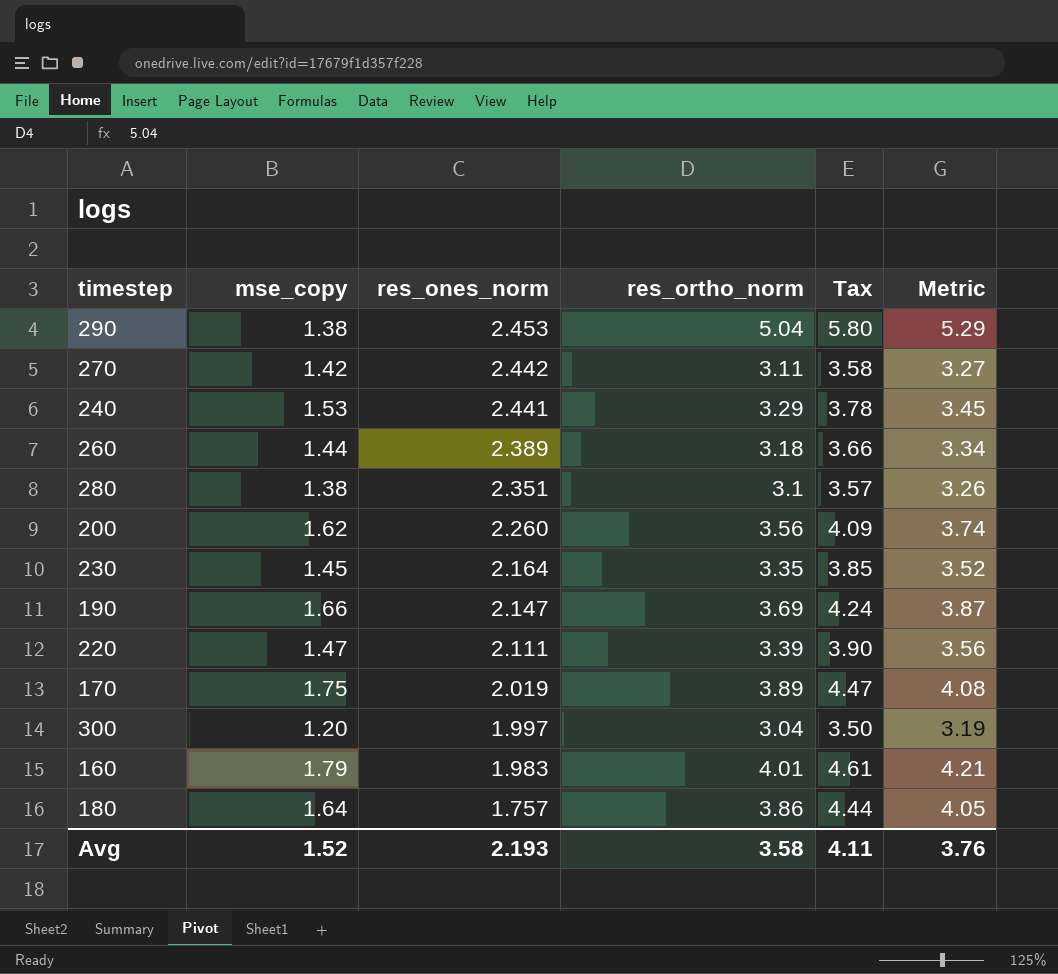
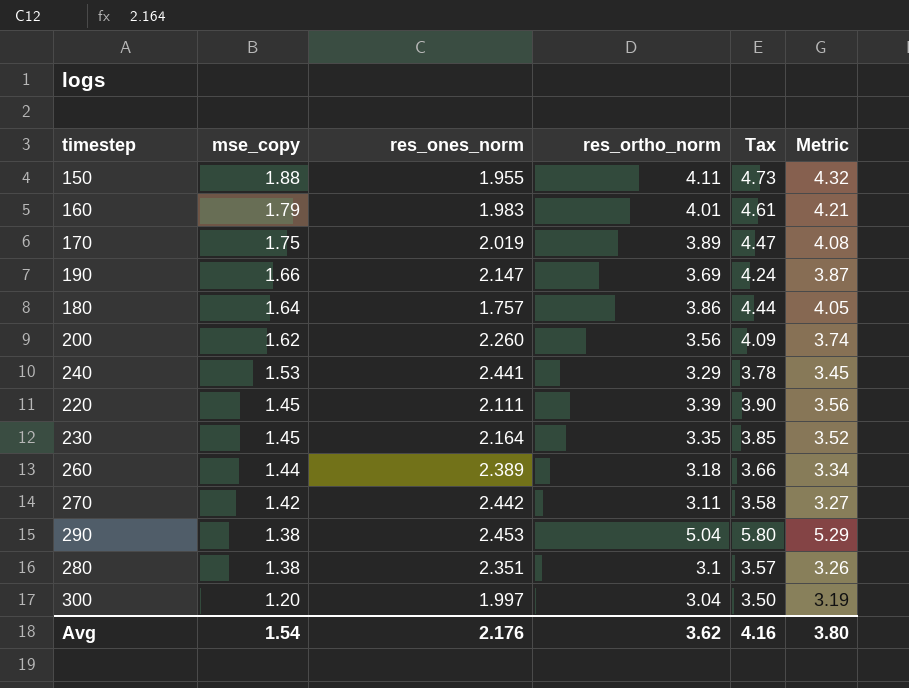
row order: res_ones_norm descending -> mse_copy descending
row 150: none -> 1.88 | 1.955 | 4.11 | 4.73 | 4.32
220 | mse_copy: 1.47 -> 1.45
Avg | mse_copy: 1.52 -> 1.54
Avg | res_ones_norm: 2.193 -> 2.176
Avg | res_ortho_norm: 3.58 -> 3.62
Avg | Tax: 4.11 -> 4.16
Avg | Metric: 3.76 -> 3.80

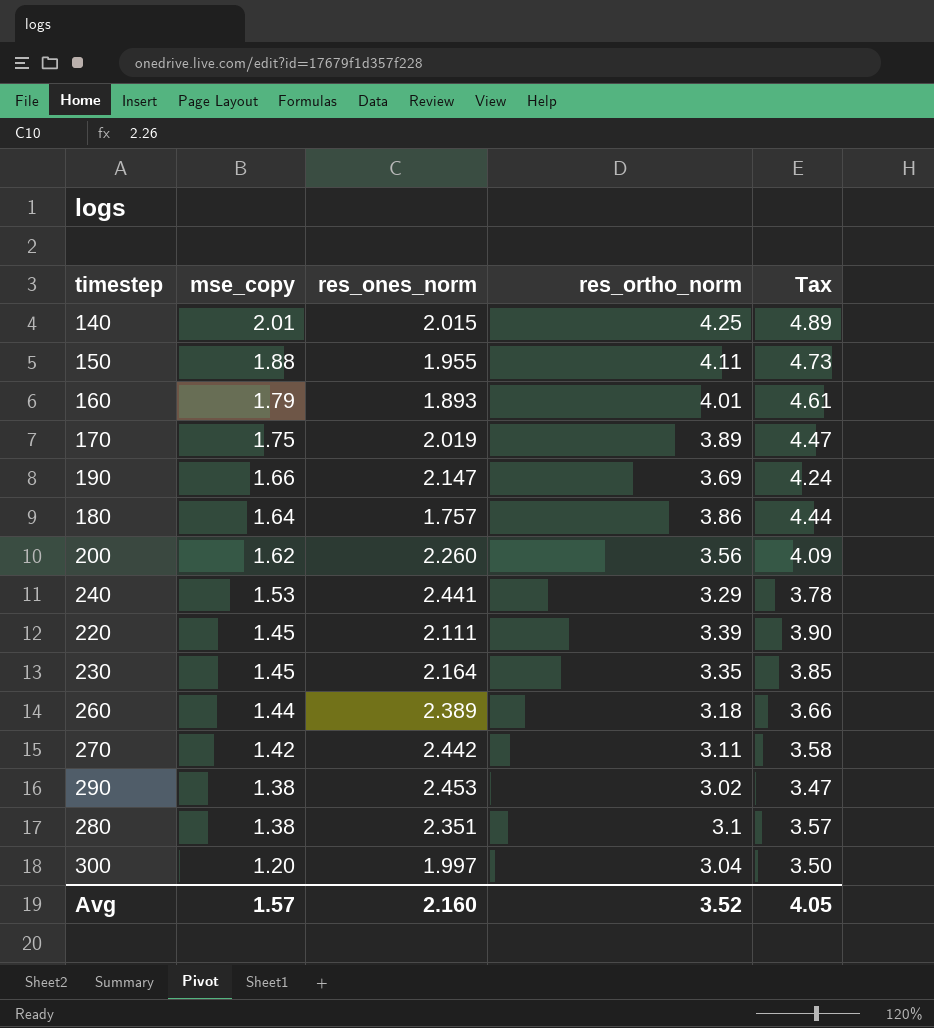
column Metric | formula: [res_ortho_norm] * 1.05 -> none
row 140: none -> 2.01 | 2.015 | 4.25 | 4.89
160 | res_ones_norm: 1.983 -> 1.893
290 | res_ortho_norm: 5.04 -> 3.02
290 | Tax: 5.80 -> 3.47
Avg | mse_copy: 1.54 -> 1.57
Avg | res_ones_norm: 2.176 -> 2.160
Avg | res_ortho_norm: 3.62 -> 3.52
Avg | Tax: 4.16 -> 4.05

